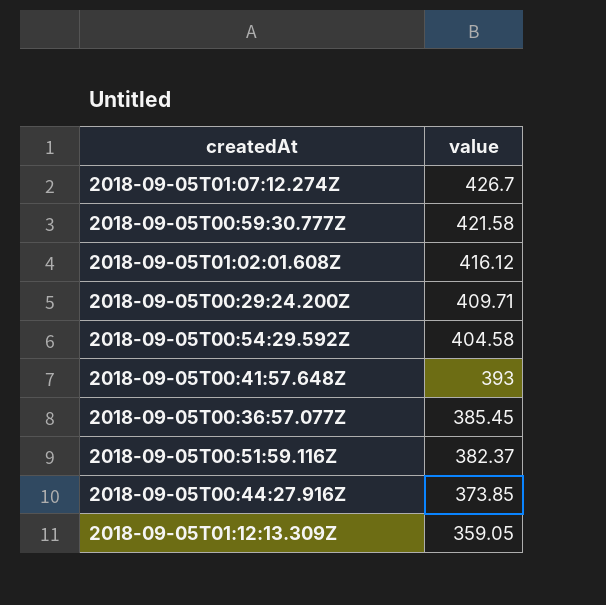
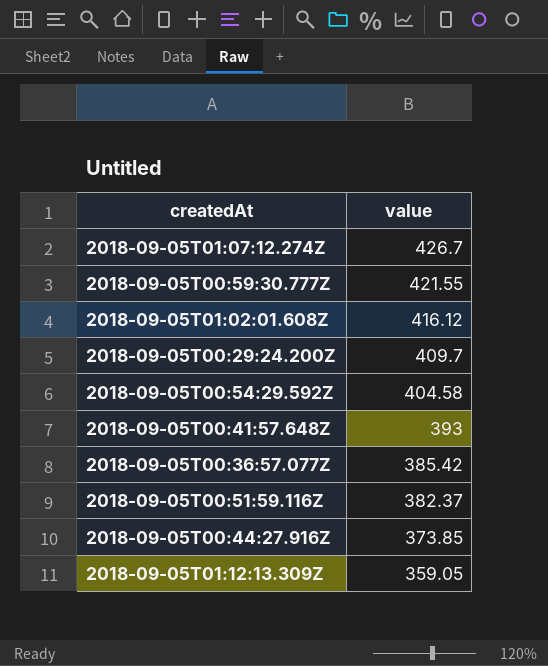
2018-09-05T00:59:30.777Z | value: 421.58 -> 421.55
2018-09-05T00:29:24.200Z | value: 409.71 -> 409.7
2018-09-05T00:36:57.077Z | value: 385.45 -> 385.42

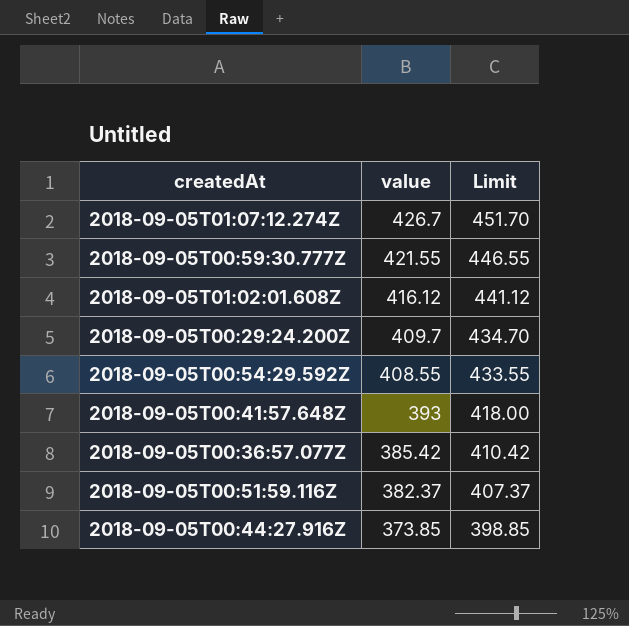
column Limit | formula: none -> [value] + 25
row 2018-09-05T01:12:13.309Z: 359.05 -> none
2018-09-05T00:54:29.592Z | value: 404.58 -> 408.55

